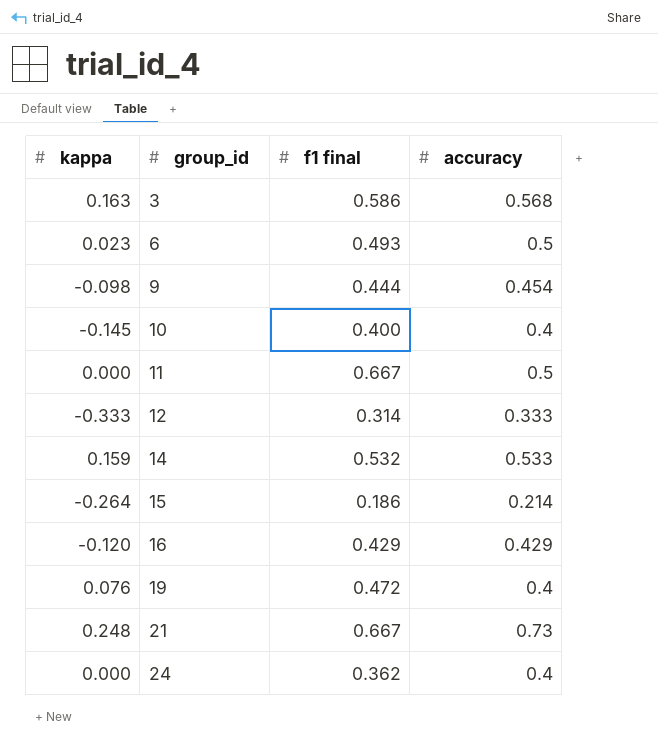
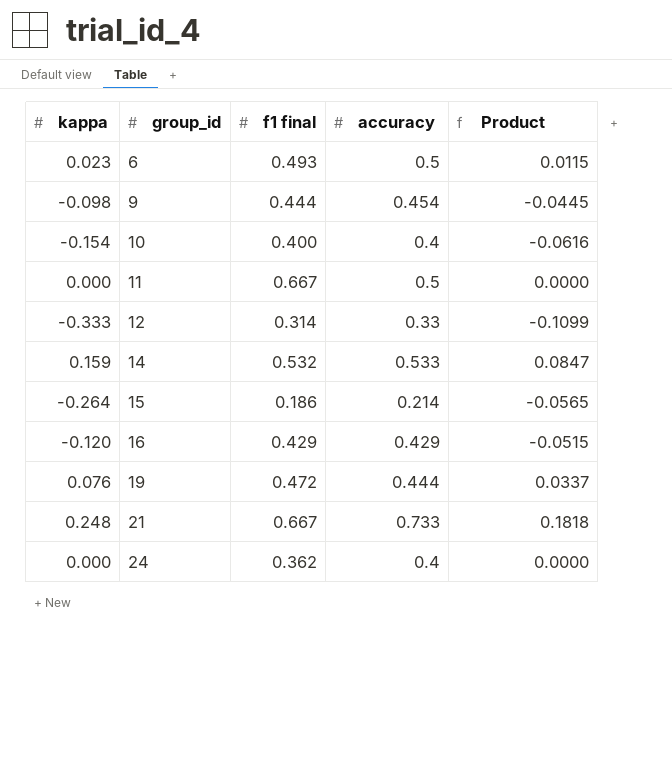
column Product | formula: none -> [kappa] * [accuracy]
row 3: 0.163 | 0.586 | 0.568 -> none
10 | kappa: -0.145 -> -0.154
12 | accuracy: 0.333 -> 0.33
19 | accuracy: 0.4 -> 0.444
21 | accuracy: 0.73 -> 0.733

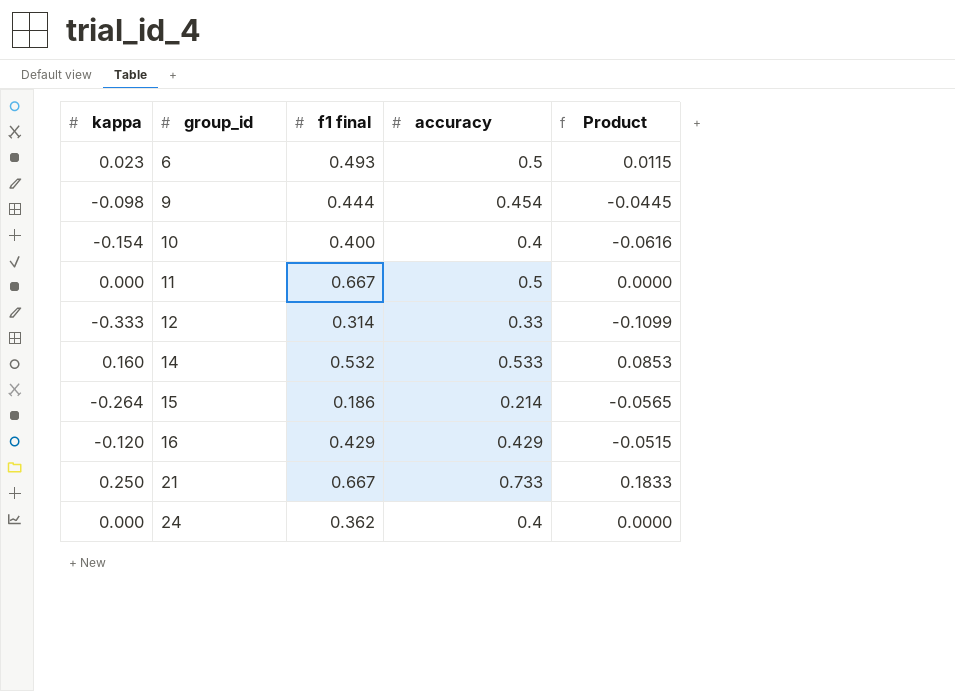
row 19: 0.076 | 0.472 | 0.444 | 0.0337 -> none
14 | kappa: 0.159 -> 0.160
14 | Product: 0.0847 -> 0.0853
21 | kappa: 0.248 -> 0.250
21 | Product: 0.1818 -> 0.1833

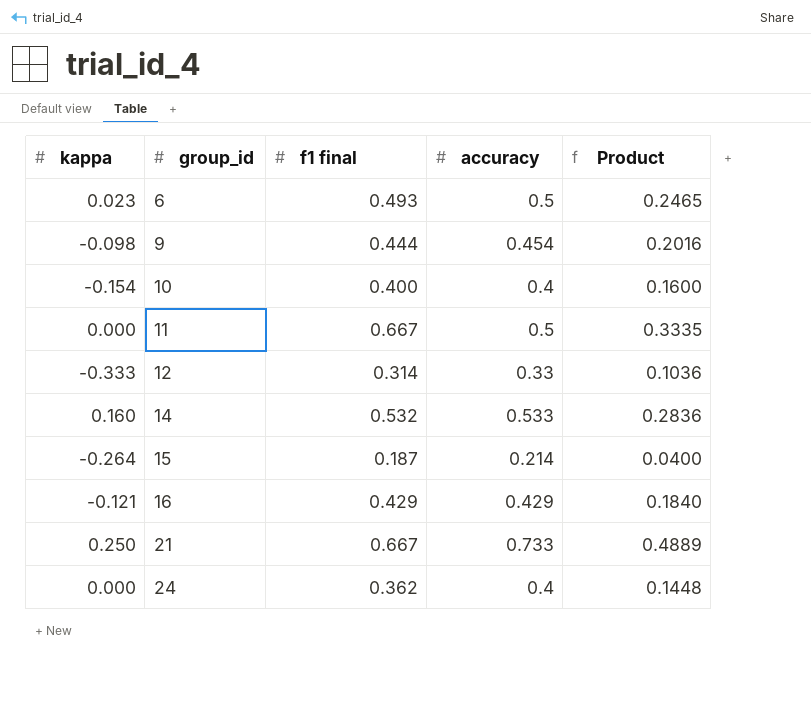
column Product | formula: [kappa] * [accuracy] -> [f1 final] * [accuracy]
15 | f1 final: 0.186 -> 0.187
16 | kappa: -0.120 -> -0.121

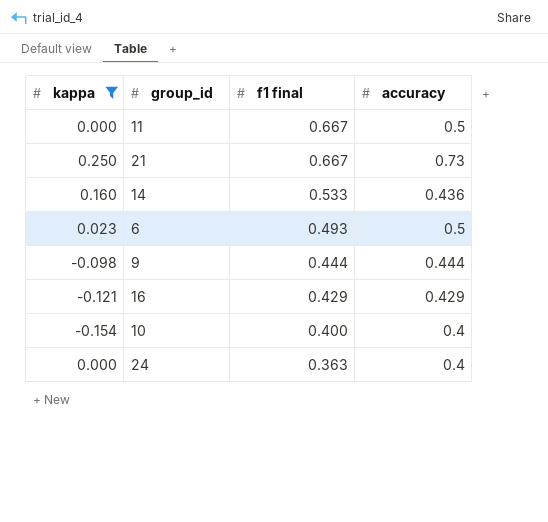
filter: none -> kappa >= -0.154
row order: group_id ascending -> f1 final descending
column Product | formula: [f1 final] * [accuracy] -> none
21 | accuracy: 0.733 -> 0.73
14 | f1 final: 0.532 -> 0.533
14 | accuracy: 0.533 -> 0.436
9 | accuracy: 0.454 -> 0.444
24 | f1 final: 0.362 -> 0.363

